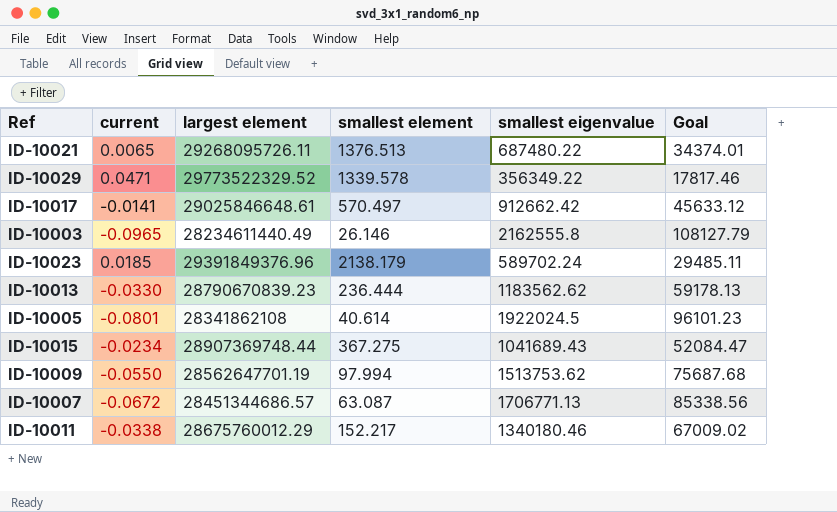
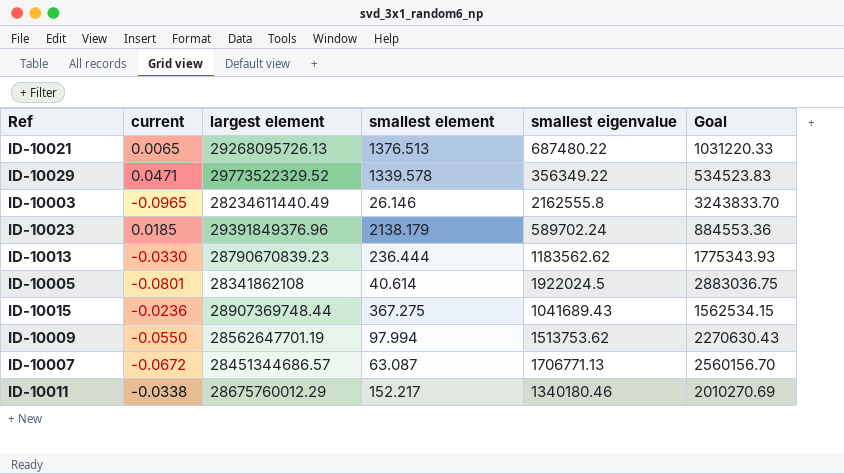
column Goal | formula: [smallest eigenvalue] * 0.05 -> [smallest eigenvalue] * 1.5
row ID-10017: -0.0141 | 29025846648.61 | 570.497 | 912662.42 | 45633.12 -> none
ID-10021 | largest element: 29268095726.11 -> 29268095726.13
ID-10015 | current: -0.0234 -> -0.0236

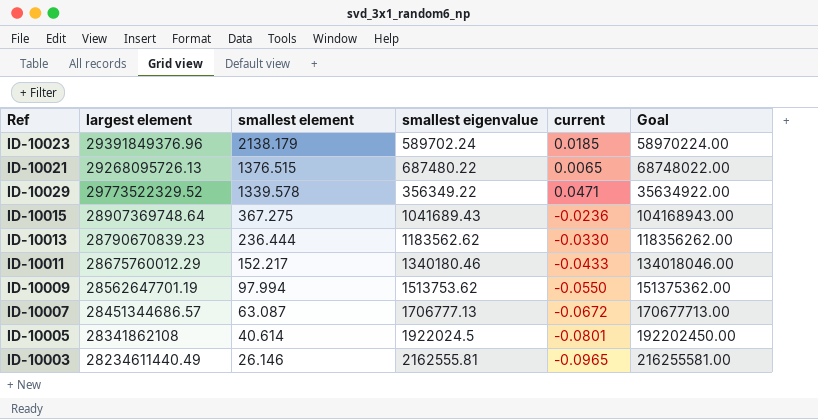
row order: none -> smallest element descending
column current | position: 2 -> 5
column Goal | formula: [smallest eigenvalue] * 1.5 -> [smallest eigenvalue] * 100
ID-10021 | smallest element: 1376.513 -> 1376.515
ID-10015 | largest element: 28907369748.44 -> 28907369748.64
ID-10011 | current: -0.0338 -> -0.0433
ID-10007 | smallest eigenvalue: 1706771.13 -> 1706777.13
ID-10003 | smallest eigenvalue: 2162555.8 -> 2162555.81

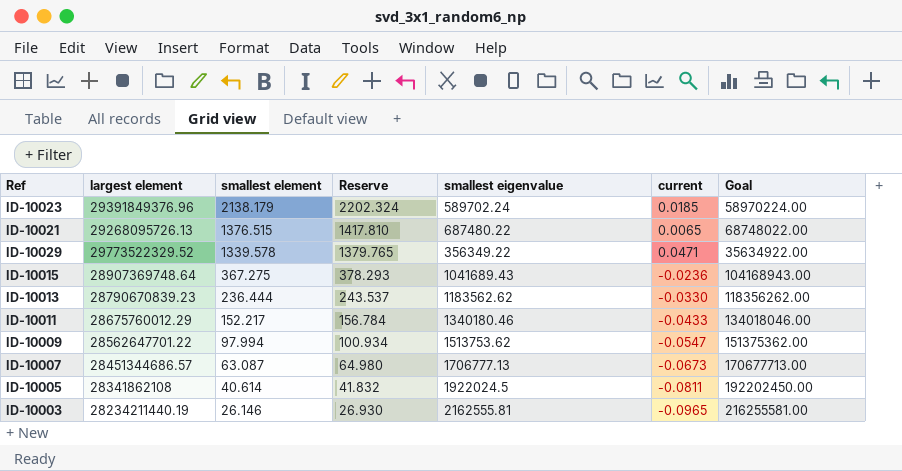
column Reserve | formula: none -> [smallest element] * 1.03
ID-10009 | largest element: 28562647701.19 -> 28562647701.22
ID-10009 | current: -0.0550 -> -0.0547
ID-10007 | current: -0.0672 -> -0.0673
ID-10005 | current: -0.0801 -> -0.0811
ID-10003 | largest element: 28234611440.49 -> 28234211440.19

